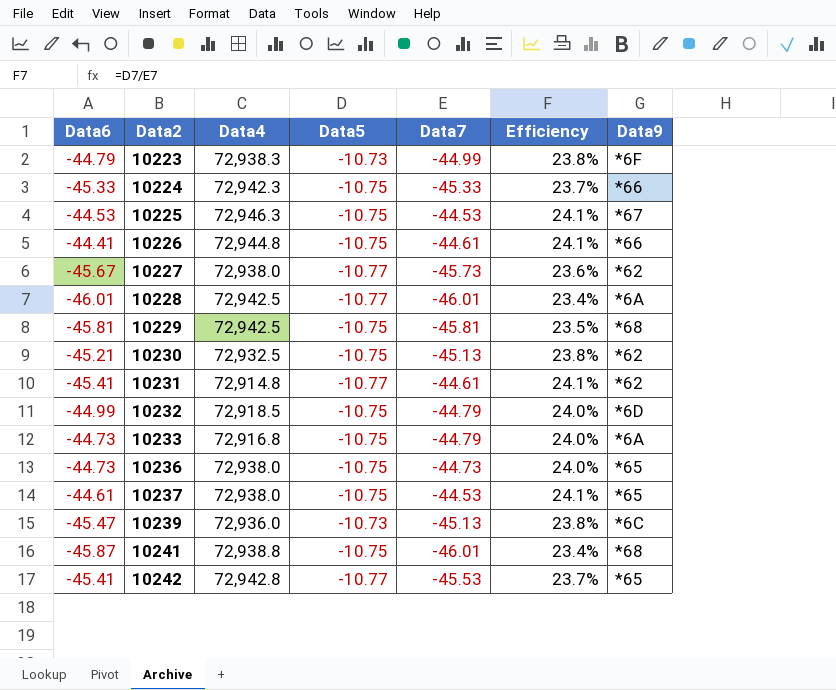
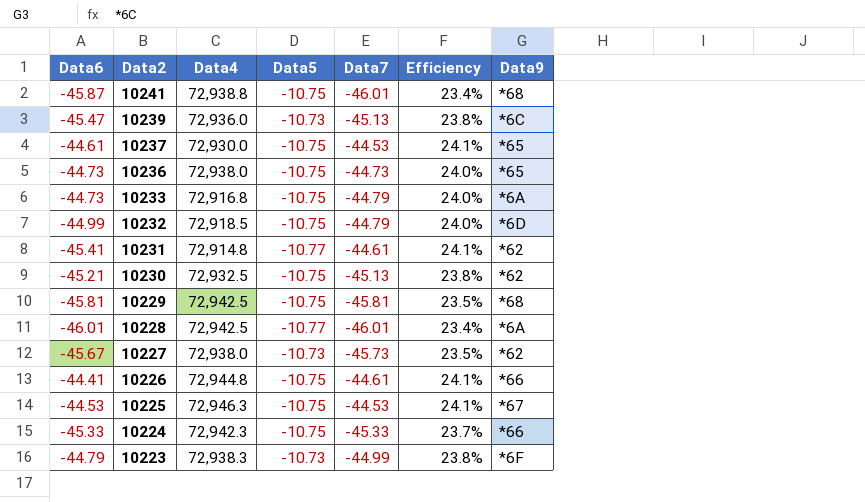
row order: Data2 ascending -> Data2 descending
row 10242: -45.41 | 72,942.8 | -10.77 | -45.53 | 23.7% | *65 -> none
10237 | Data4: 72,938.0 -> 72,930.0
10227 | Data5: -10.77 -> -10.73
10227 | Efficiency: 23.6% -> 23.5%

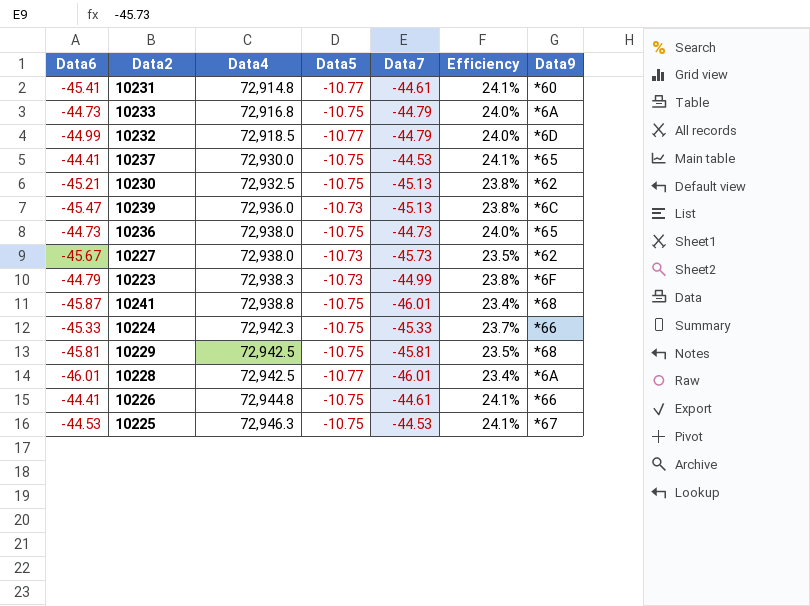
row order: Data2 descending -> Data4 ascending
10231 | Data9: *62 -> *60
10232 | Data5: -10.75 -> -10.77
10237 | Data6: -44.61 -> -44.41

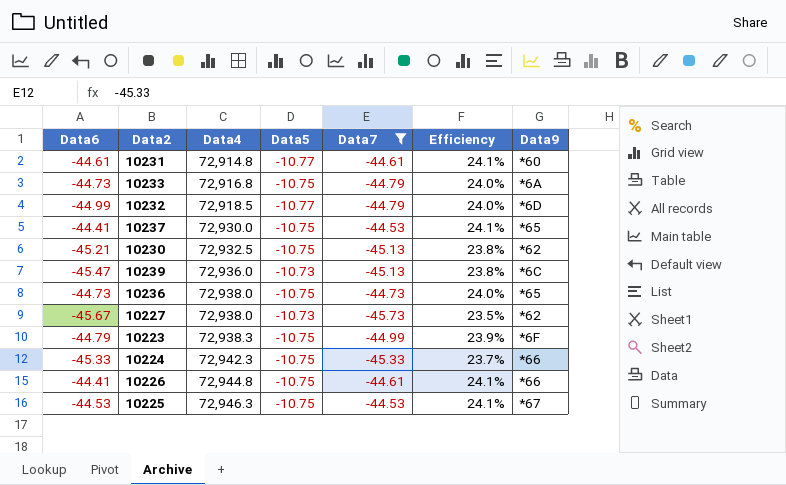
filter: none -> Data7 >= -45.73
10231 | Data6: -45.41 -> -44.61
10223 | Data5: -10.73 -> -10.75
10223 | Efficiency: 23.8% -> 23.9%

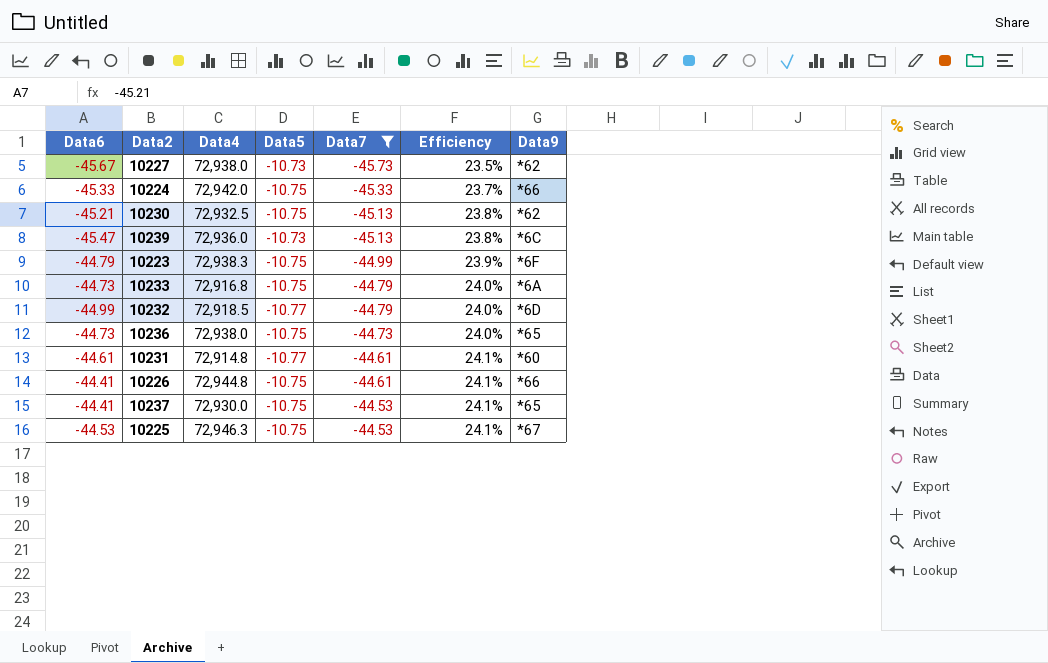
row order: Data4 ascending -> Data7 ascending
10224 | Data4: 72,942.3 -> 72,942.0

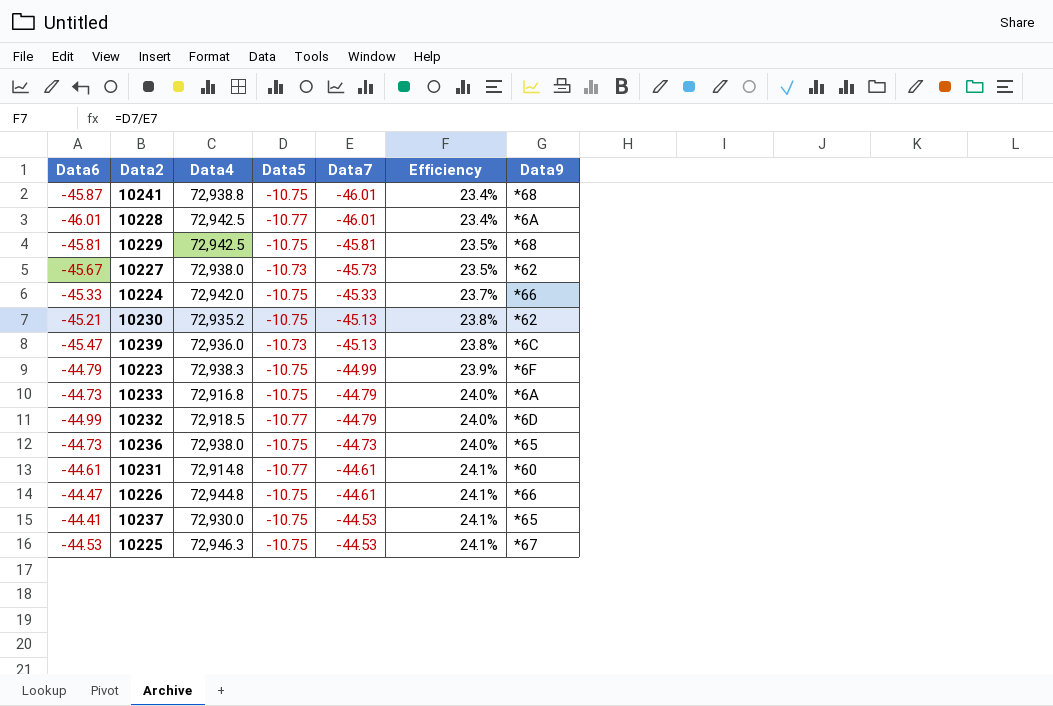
filter: Data7 >= -45.73 -> none
10230 | Data4: 72,932.5 -> 72,935.2
10226 | Data6: -44.41 -> -44.47

